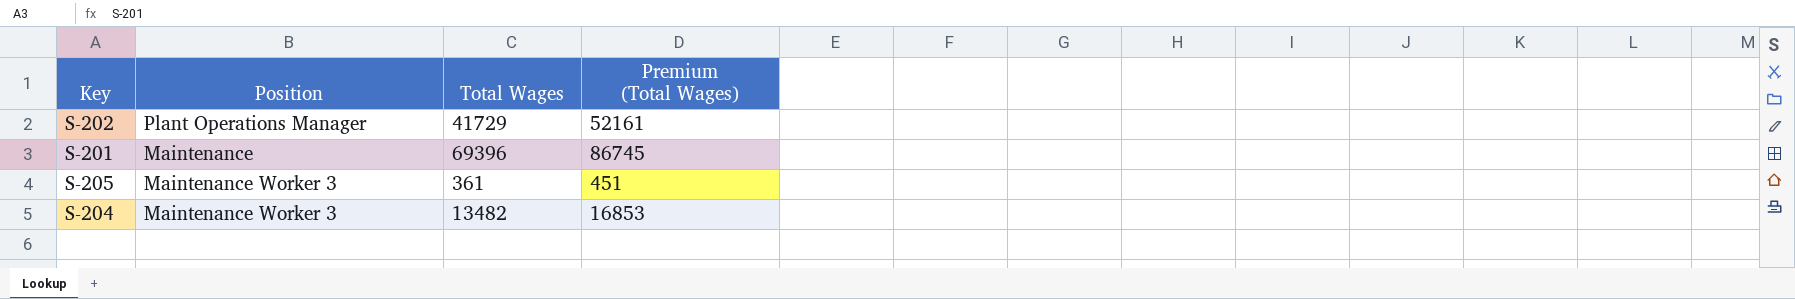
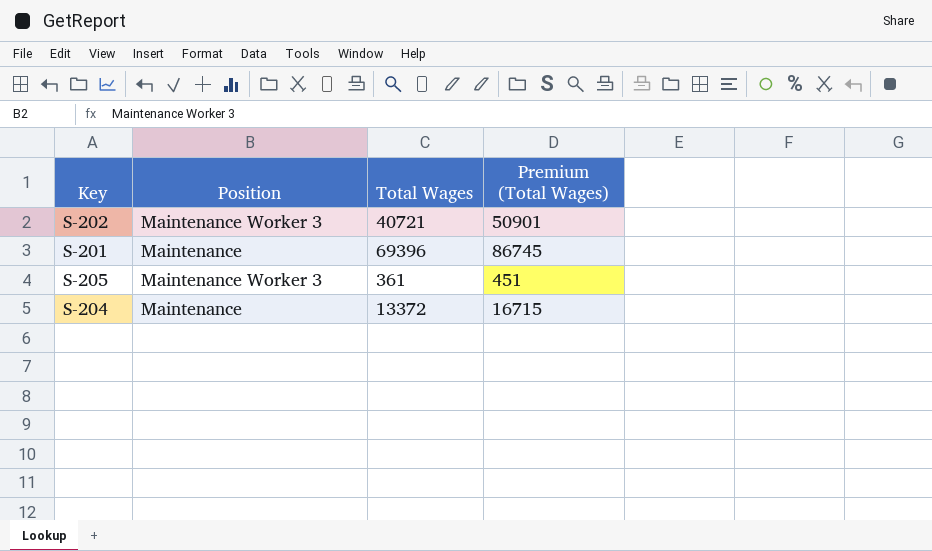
S-202 | Position: Plant Operations Manager -> Maintenance Worker 3
S-202 | Total Wages: 41729 -> 40721
S-202 | Premium (Total Wages): 52161 -> 50901
S-204 | Position: Maintenance Worker 3 -> Maintenance
S-204 | Total Wages: 13482 -> 13372
S-204 | Premium (Total Wages): 16853 -> 16715

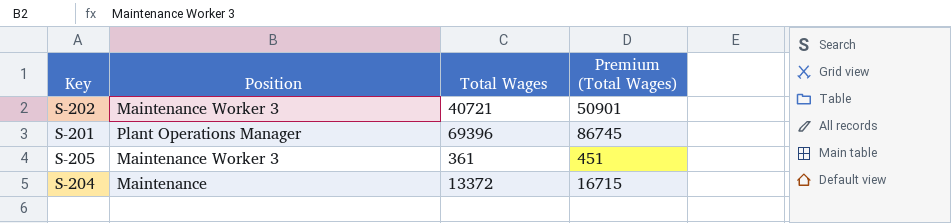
S-201 | Position: Maintenance -> Plant Operations Manager

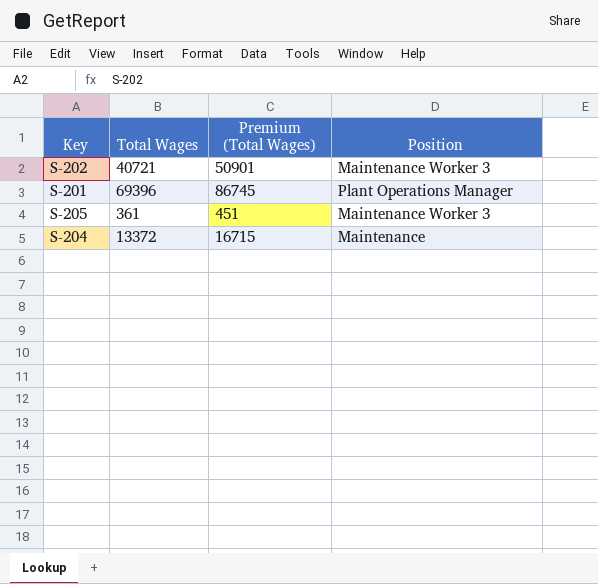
column Position | position: 2 -> 4

